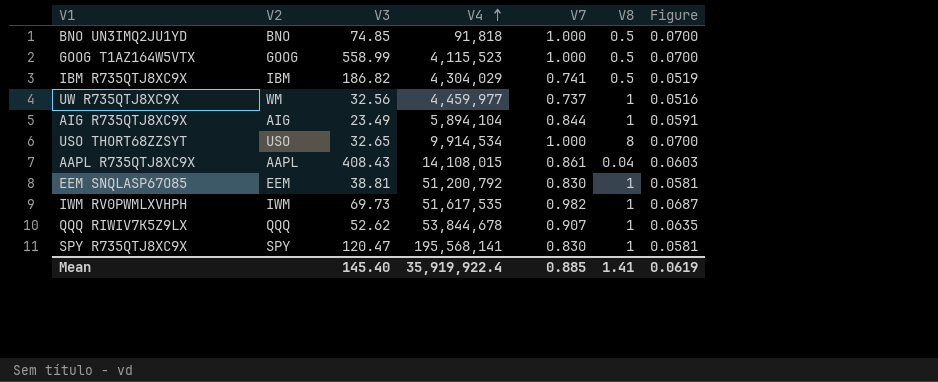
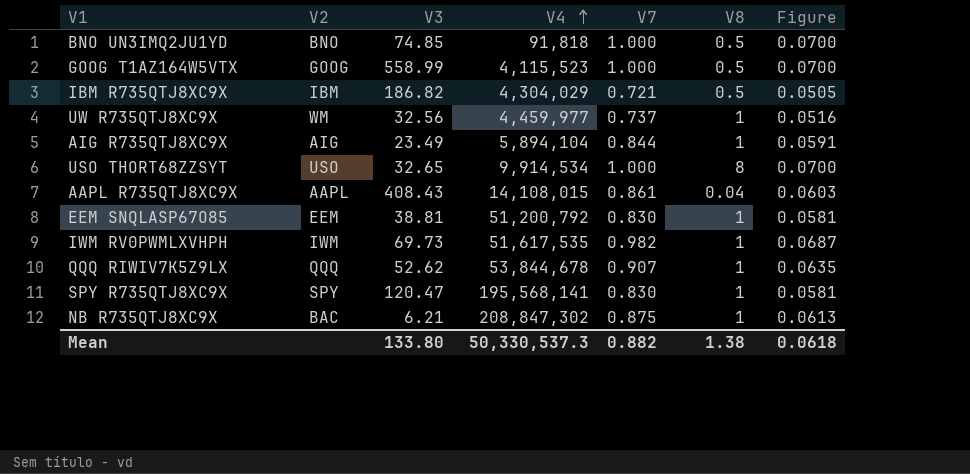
IBM R735QTJ8XC9X | V7: 0.741 -> 0.721
IBM R735QTJ8XC9X | Figure: 0.0519 -> 0.0505
row NB R735QTJ8XC9X: none -> BAC | 6.21 | 208,847,302 | 0.875 | 1 | 0.0613
Mean | V3: 145.40 -> 133.80
Mean | V4: 35,919,922.4 -> 50,330,537.3
Mean | V7: 0.885 -> 0.882
Mean | V8: 1.41 -> 1.38
Mean | Figure: 0.0619 -> 0.0618

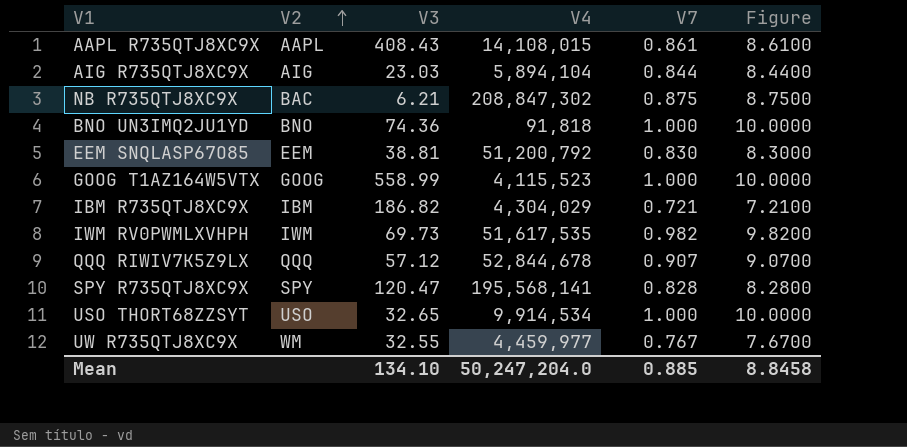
row order: V4 ascending -> V2 ascending
column V8 | position: 6 -> none
column Figure | formula: [V7] * 0.07 -> [V7] * 10
AIG R735QTJ8XC9X | V3: 23.49 -> 23.03
BNO UN3IMQ2JU1YD | V3: 74.85 -> 74.36
QQQ RIWIV7K5Z9LX | V3: 52.62 -> 57.12
QQQ RIWIV7K5Z9LX | V4: 53,844,678 -> 52,844,678
SPY R735QTJ8XC9X | V7: 0.830 -> 0.828
UW R735QTJ8XC9X | V3: 32.56 -> 32.55
UW R735QTJ8XC9X | V7: 0.737 -> 0.767
Mean | V3: 133.80 -> 134.10
Mean | V4: 50,330,537.3 -> 50,247,204.0
Mean | V7: 0.882 -> 0.885
Mean | Figure: 0.0618 -> 8.8458

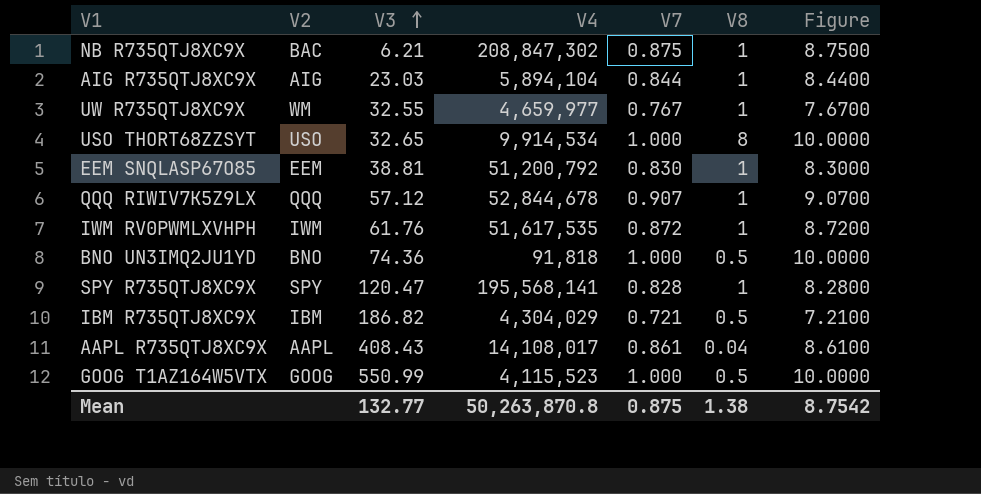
row order: V2 ascending -> V3 ascending
column V8 | position: none -> 6
UW R735QTJ8XC9X | V4: 4,459,977 -> 4,659,977
IWM RV0PWMLXVHPH | V3: 69.73 -> 61.76
IWM RV0PWMLXVHPH | V7: 0.982 -> 0.872
IWM RV0PWMLXVHPH | Figure: 9.8200 -> 8.7200
AAPL R735QTJ8XC9X | V4: 14,108,015 -> 14,108,017
GOOG T1AZ164W5VTX | V3: 558.99 -> 550.99
Mean | V3: 134.10 -> 132.77
Mean | V4: 50,247,204.0 -> 50,263,870.8
Mean | V7: 0.885 -> 0.875
Mean | Figure: 8.8458 -> 8.7542

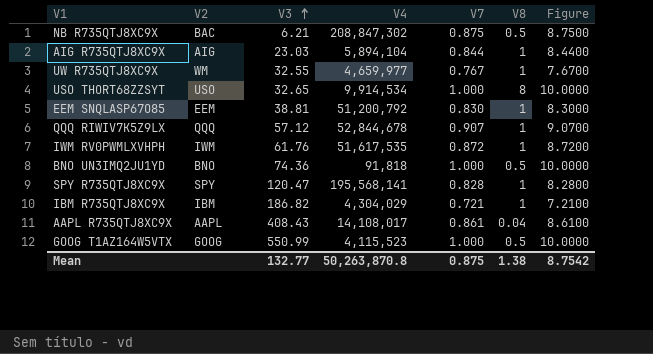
NB R735QTJ8XC9X | V8: 1 -> 0.5
IBM R735QTJ8XC9X | V8: 0.5 -> 1

